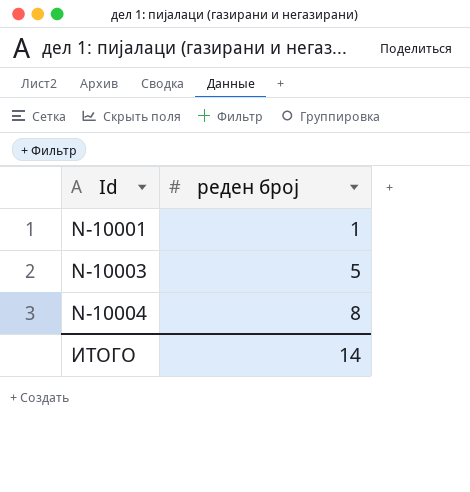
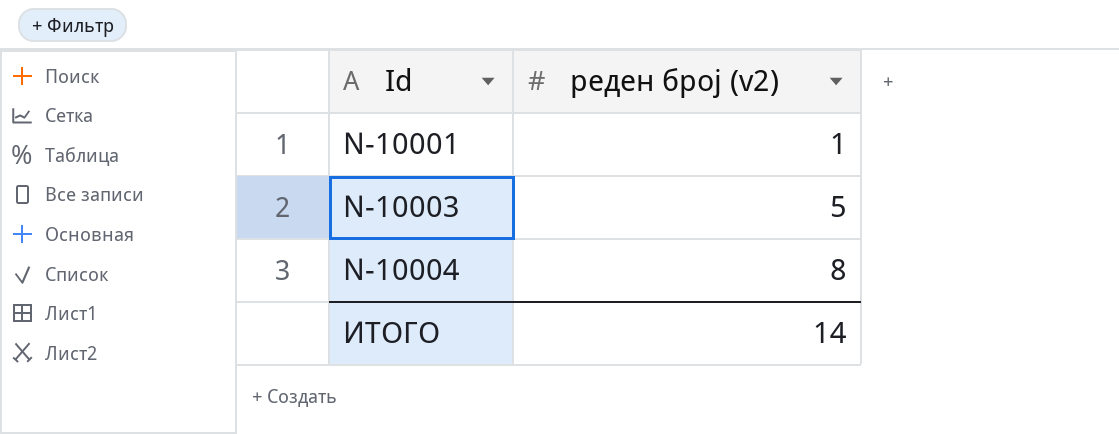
column name: реден број -> реден број (v2)

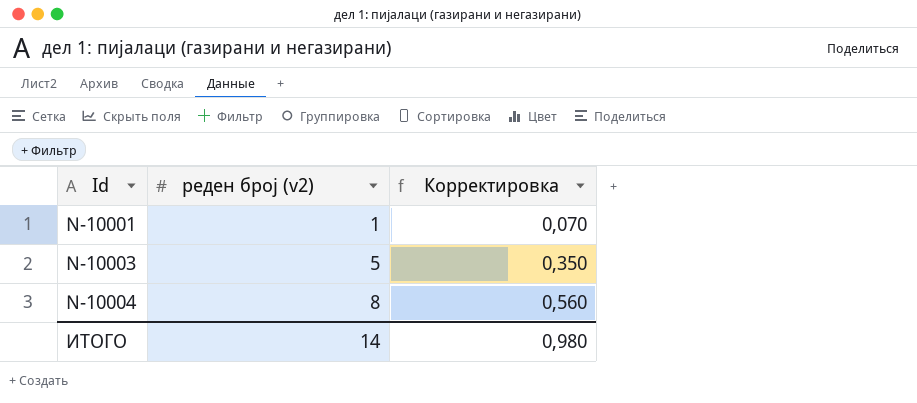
column Корректировка | formula: none -> [реден број (v2)] * 0,07

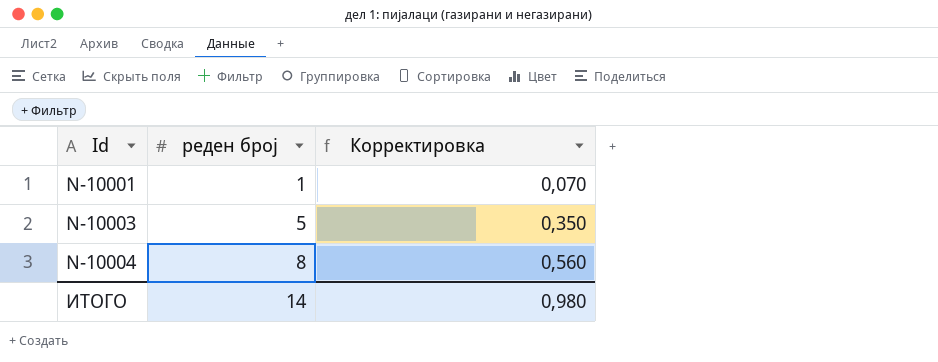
column name: реден број (v2) -> реден број

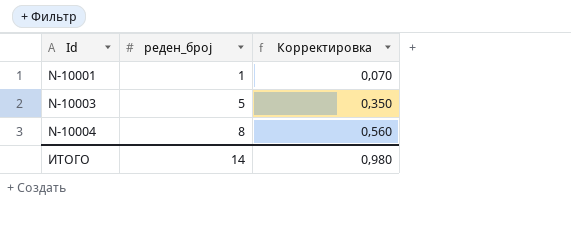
column name: реден број -> реден_број

